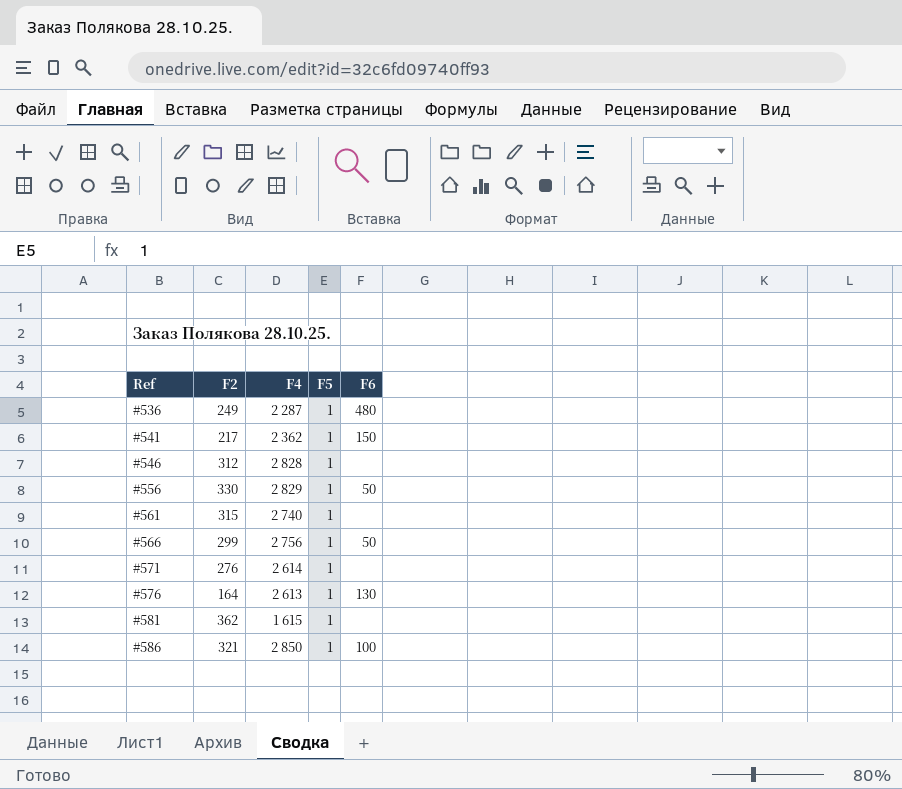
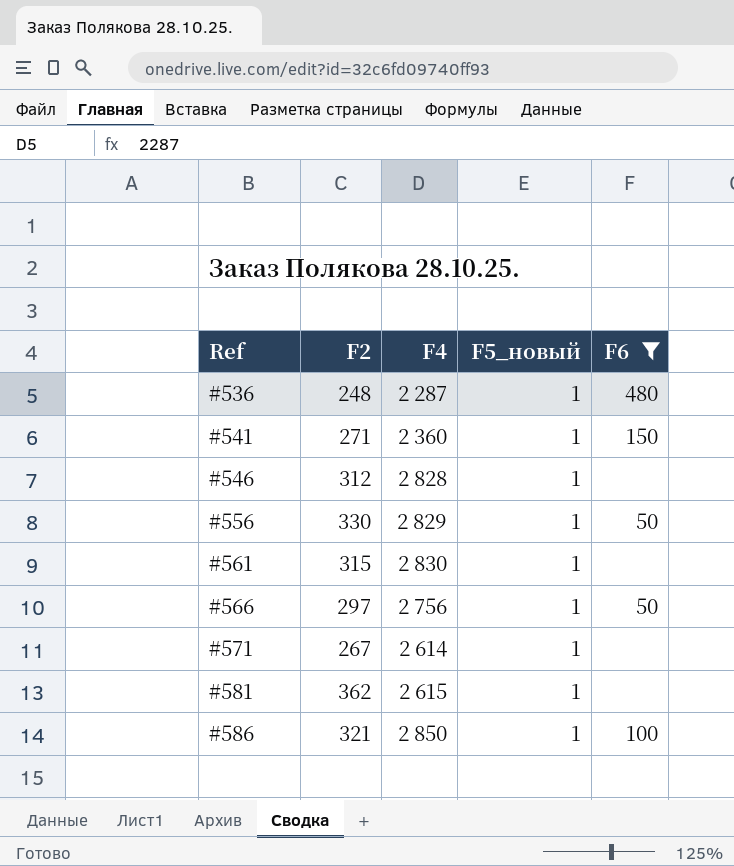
filter: none -> F6 != 130
column name: F5 -> F5_новый
#536 | F2: 249 -> 248
#541 | F2: 217 -> 271
#541 | F4: 2 362 -> 2 360
#561 | F4: 2 740 -> 2 830
#566 | F2: 299 -> 297
#571 | F2: 276 -> 267
#581 | F4: 1 615 -> 2 615

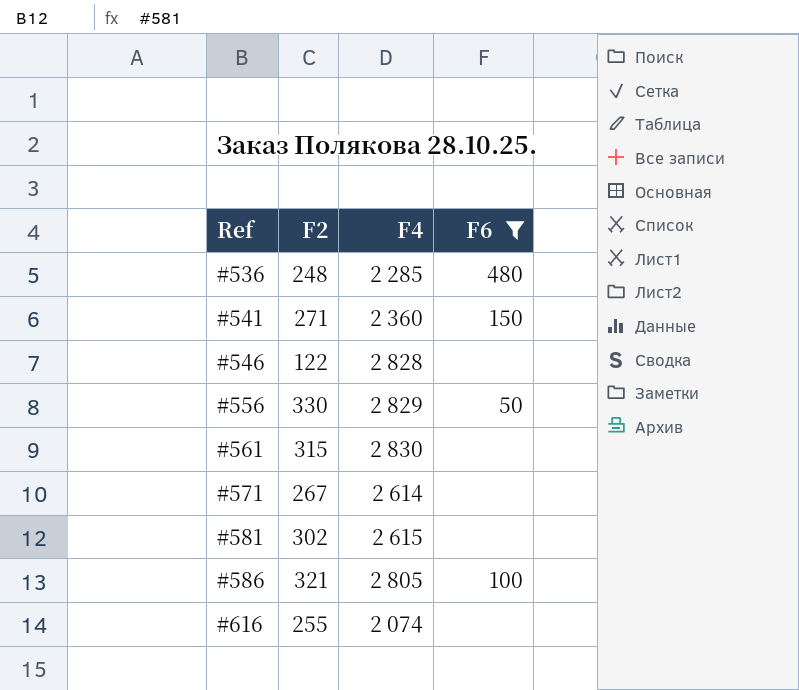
column F5_новый | position: 4 -> none
row #566: 297 | 2 756 | 1 | 50 -> none
#536 | F4: 2 287 -> 2 285
#546 | F2: 312 -> 122
#581 | F2: 362 -> 302
#586 | F4: 2 850 -> 2 805
row #616: none -> 255 | 2 074 | none

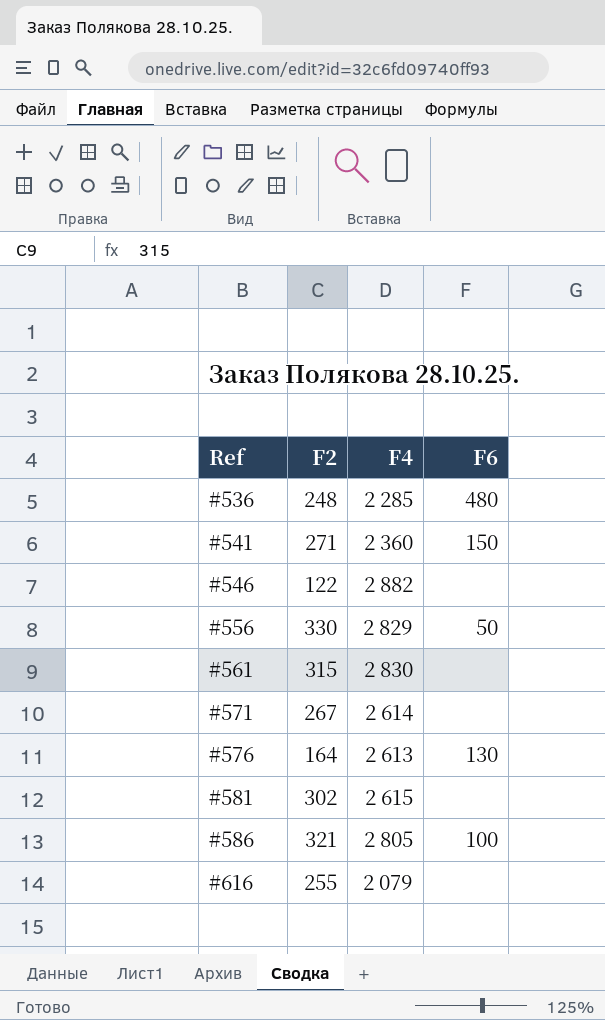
filter: F6 != 130 -> none
#546 | F4: 2 828 -> 2 882
#616 | F4: 2 074 -> 2 079

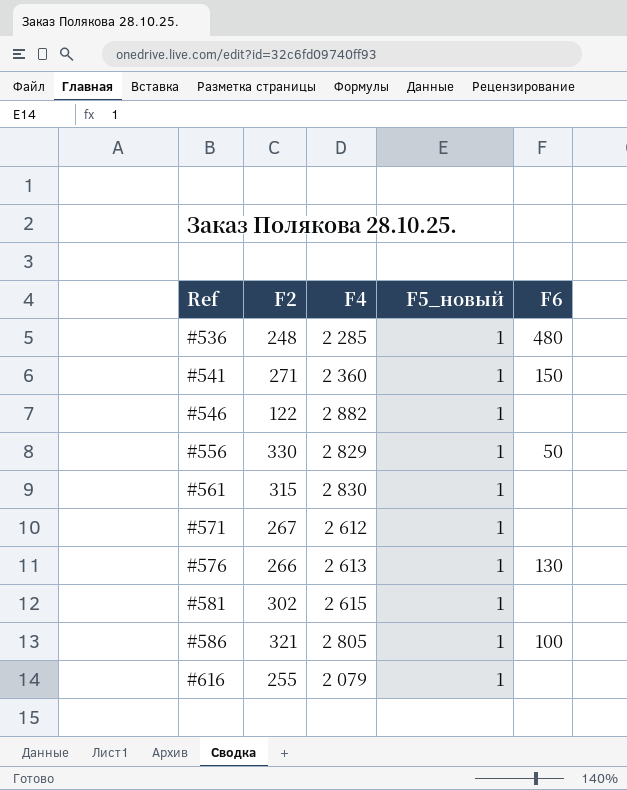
column F5_новый | position: none -> 4
#571 | F4: 2 614 -> 2 612
#576 | F2: 164 -> 266

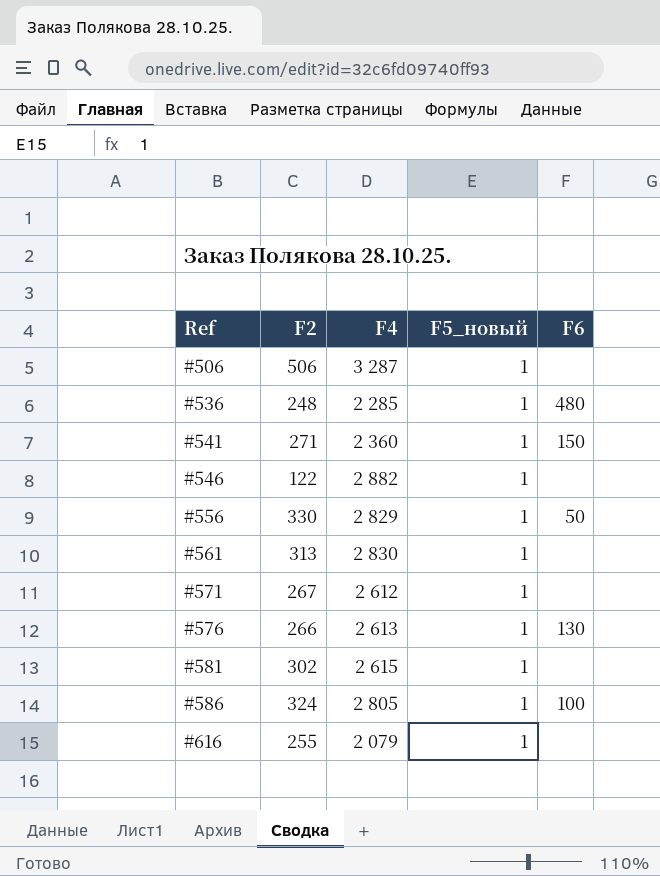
row #506: none -> 506 | 3 287 | 1 | none
#561 | F2: 315 -> 313
#586 | F2: 321 -> 324

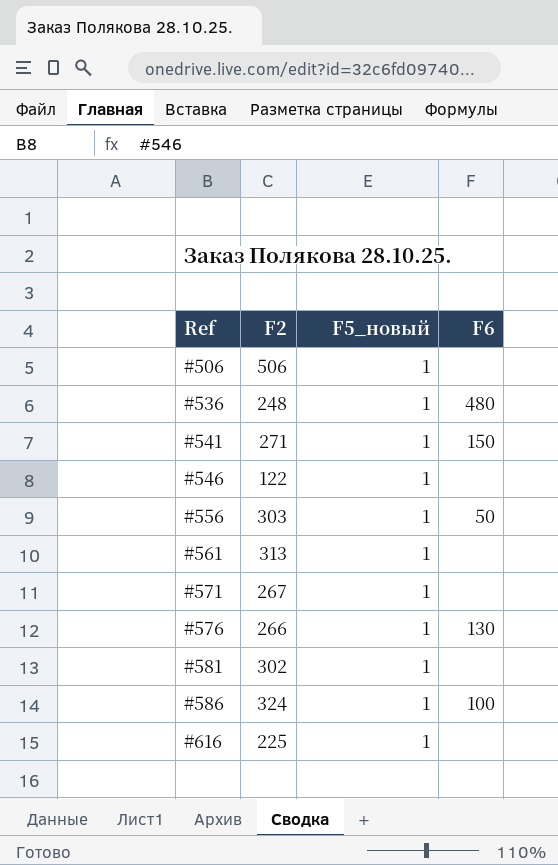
column F4 | position: 3 -> none
#556 | F2: 330 -> 303
#616 | F2: 255 -> 225

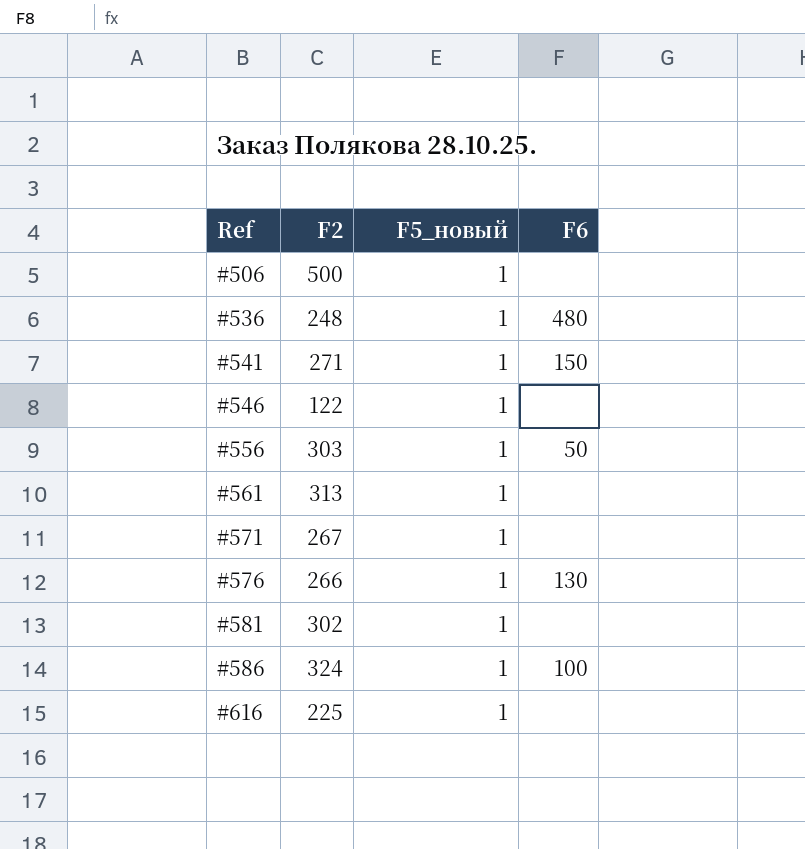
#506 | F2: 506 -> 500

